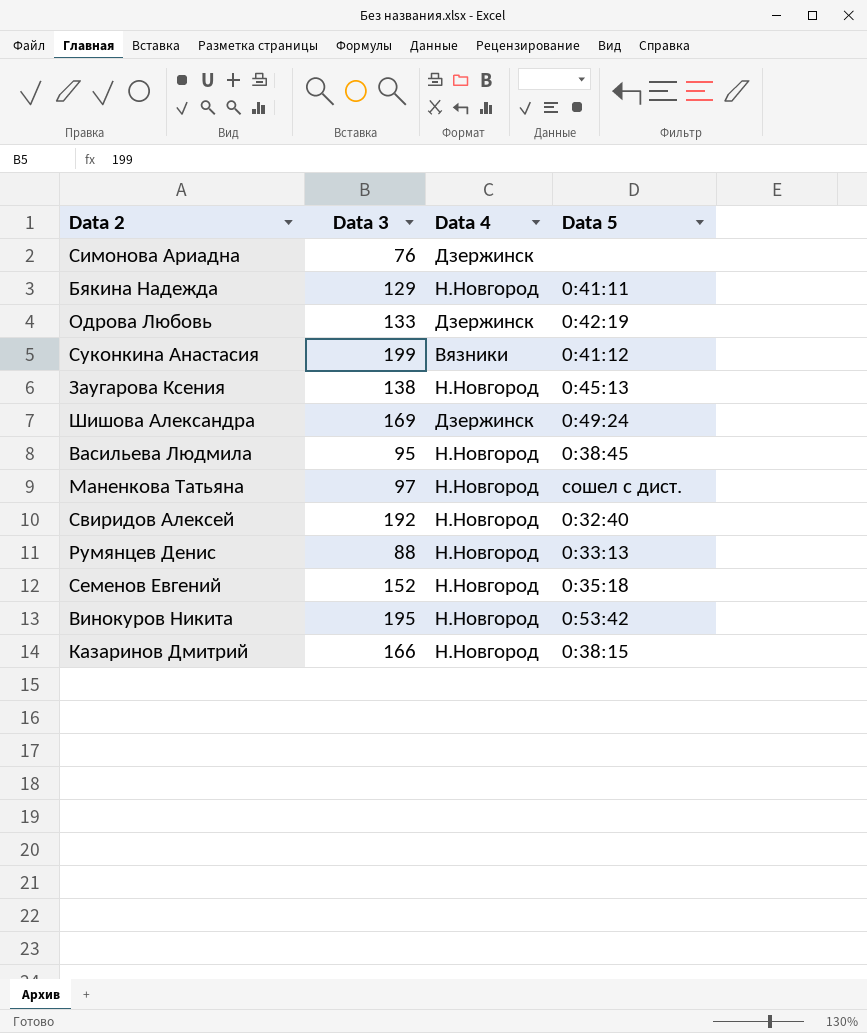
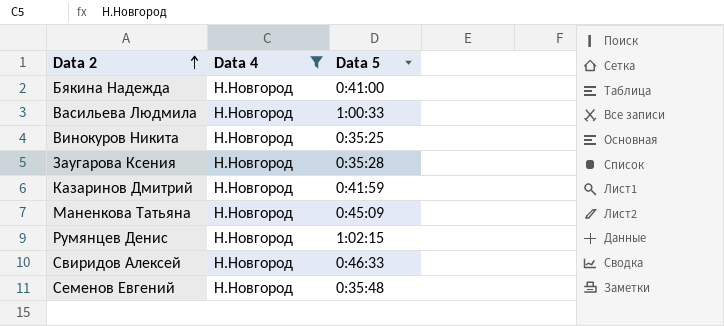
filter: none -> Data 4 = Н.Новгород
row order: none -> Data 2 ascending
column Data 3 | position: 2 -> none
Бякина Надежда | Data 5: 0:41:11 -> 0:41:00
Васильева Людмила | Data 5: 0:38:45 -> 1:00:33
Винокуров Никита | Data 5: 0:53:42 -> 0:35:25
Заугарова Ксения | Data 5: 0:45:13 -> 0:35:28
Казаринов Дмитрий | Data 5: 0:38:15 -> 0:41:59
Маненкова Татьяна | Data 5: сошел с дист. -> 0:45:09
Румянцев Денис | Data 5: 0:33:13 -> 1:02:15
Свиридов Алексей | Data 5: 0:32:40 -> 0:46:33
Семенов Евгений | Data 5: 0:35:18 -> 0:35:48

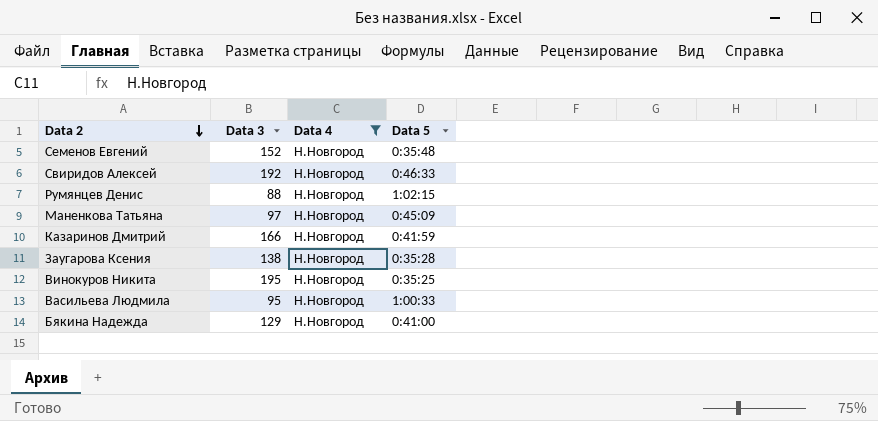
row order: Data 2 ascending -> Data 2 descending
column Data 3 | position: none -> 2

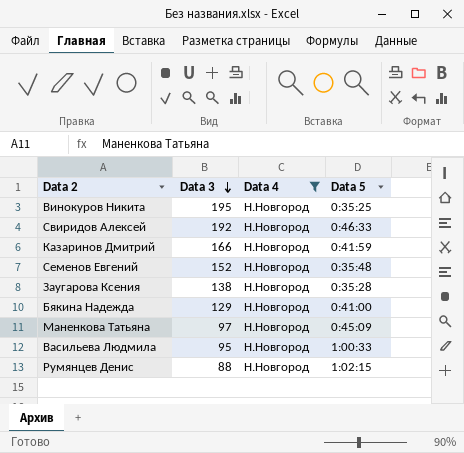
row order: Data 2 descending -> Data 3 descending

